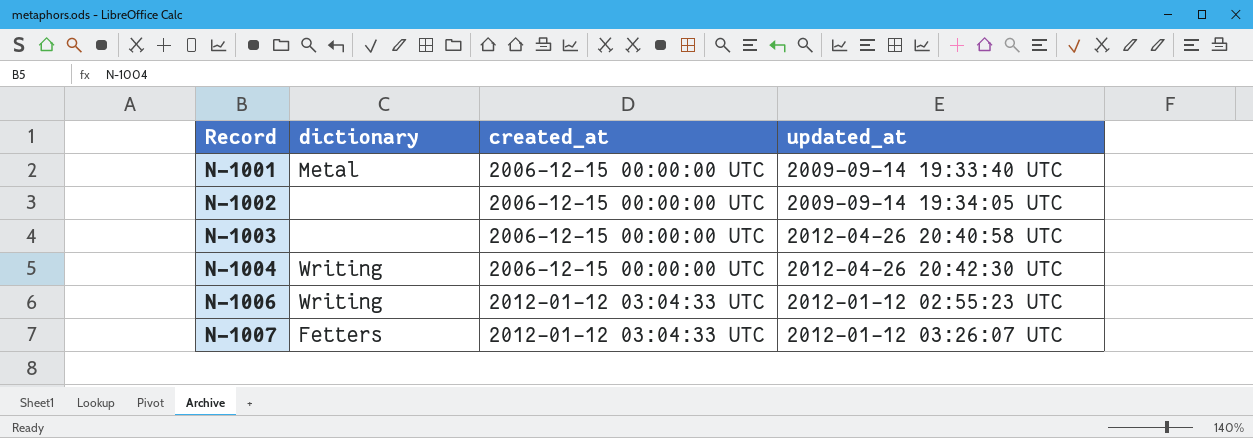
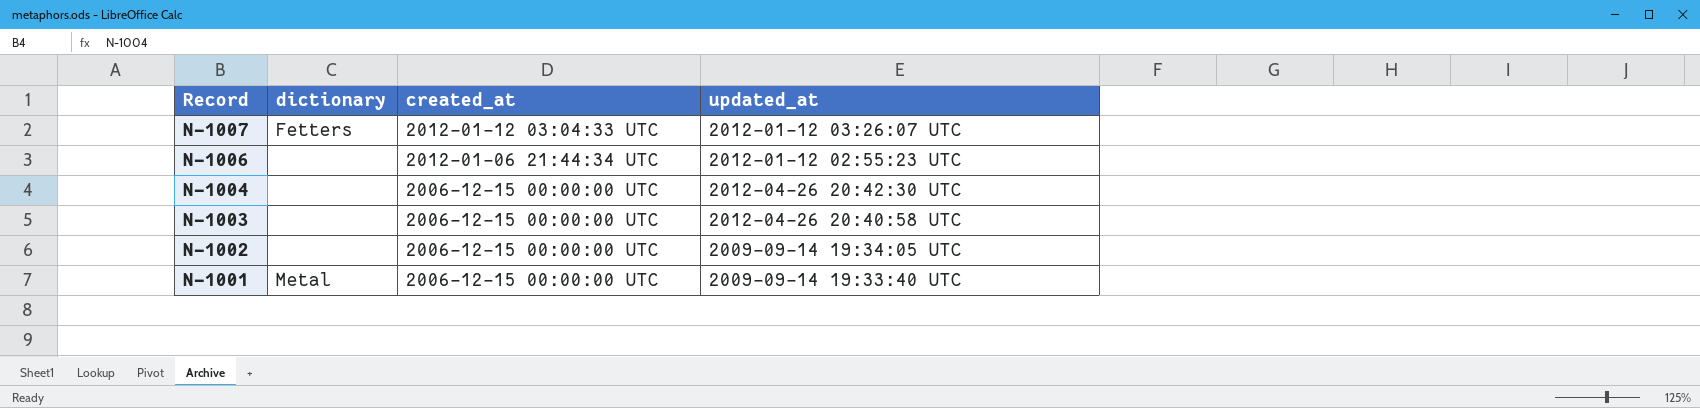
row order: Record ascending -> Record descending
N-1006 | dictionary: Writing -> none
N-1006 | created_at: 2012-01-12 03:04:33 UTC -> 2012-01-06 21:44:34 UTC
N-1004 | dictionary: Writing -> none

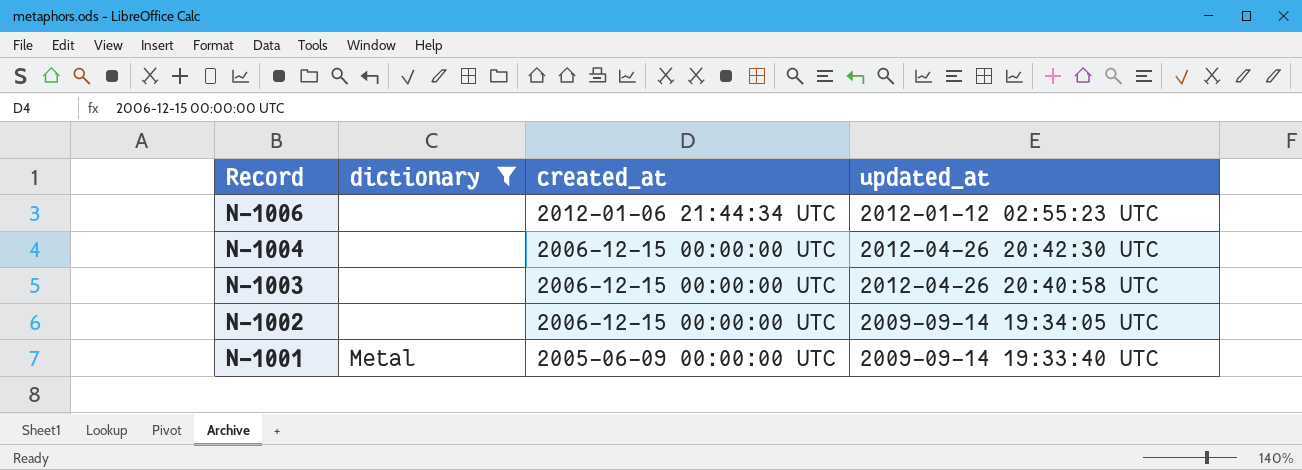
filter: none -> dictionary != Fetters
N-1001 | created_at: 2006-12-15 00:00:00 UTC -> 2005-06-09 00:00:00 UTC

